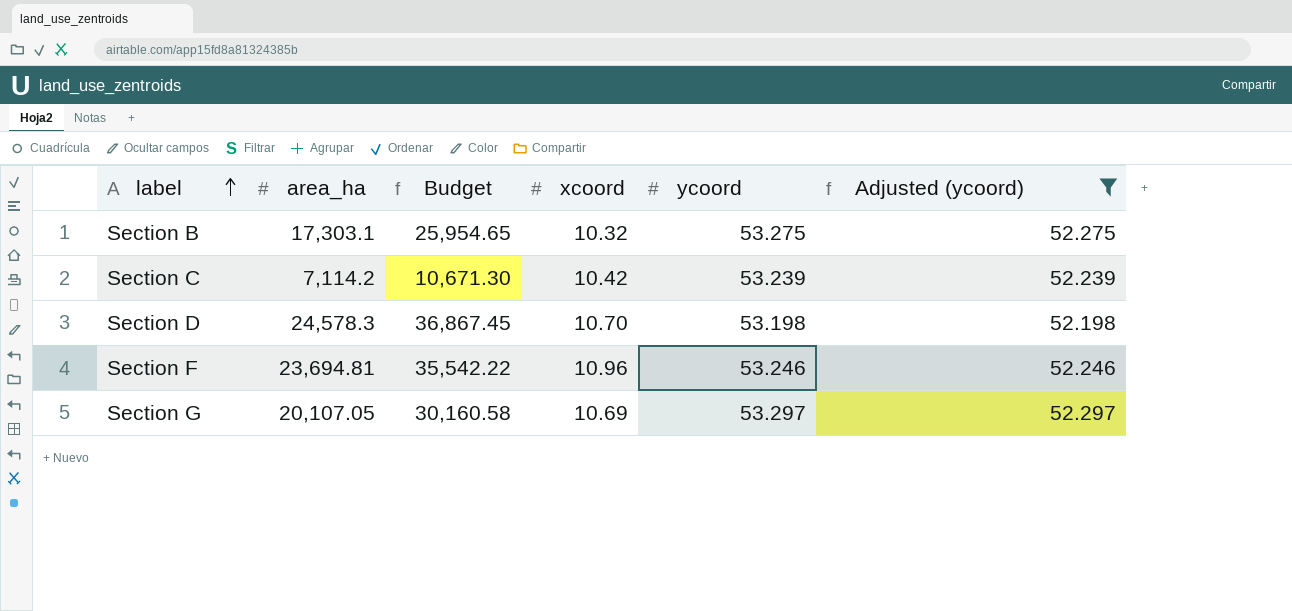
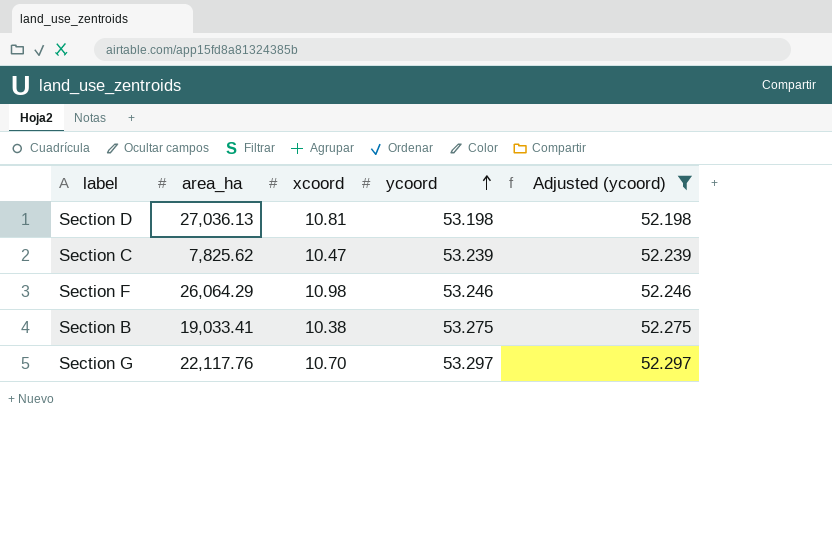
row order: label ascending -> ycoord ascending
column Budget | formula: [area_ha] * 1.5 -> none
Section D | area_ha: 24,578.3 -> 27,036.13
Section D | xcoord: 10.70 -> 10.81
Section C | area_ha: 7,114.2 -> 7,825.62
Section C | xcoord: 10.42 -> 10.47
Section F | area_ha: 23,694.81 -> 26,064.29
Section F | xcoord: 10.96 -> 10.98
Section B | area_ha: 17,303.1 -> 19,033.41
Section B | xcoord: 10.32 -> 10.38
Section G | area_ha: 20,107.05 -> 22,117.76
Section G | xcoord: 10.69 -> 10.70

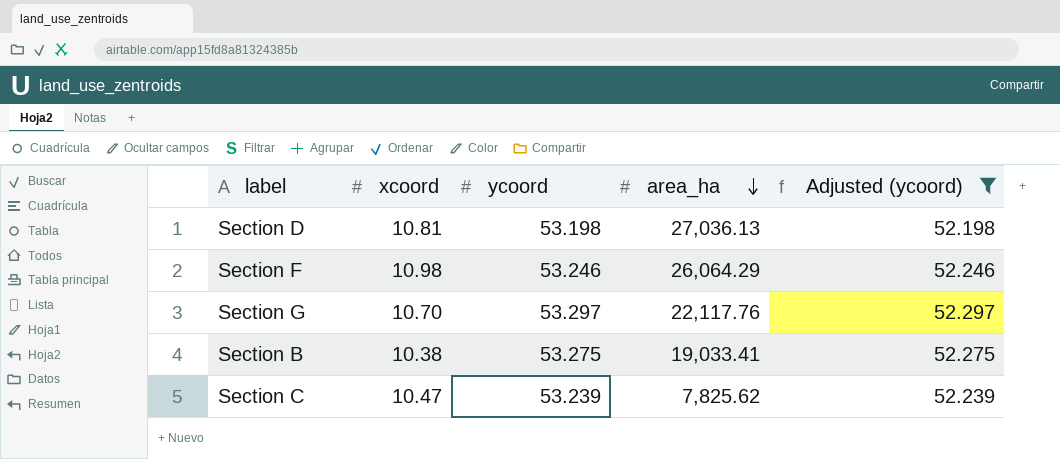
row order: ycoord ascending -> area_ha descending
column area_ha | position: 2 -> 4

